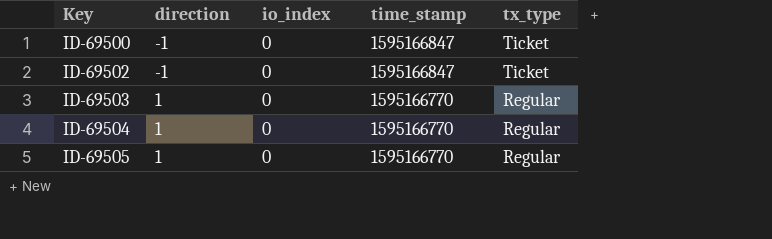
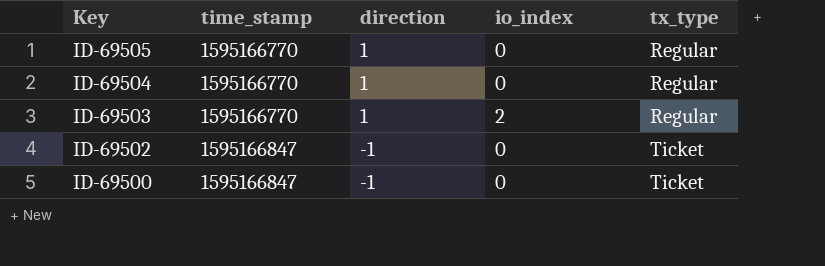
row order: Key ascending -> Key descending
column time_stamp | position: 4 -> 2
ID-69503 | io_index: 0 -> 2

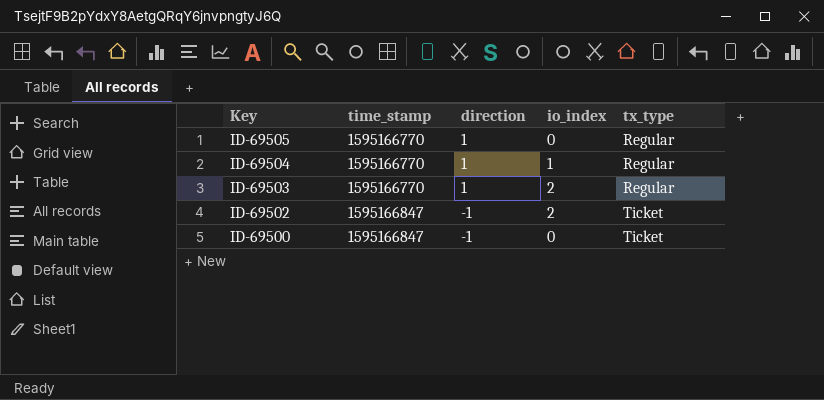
ID-69504 | io_index: 0 -> 1
ID-69502 | io_index: 0 -> 2

